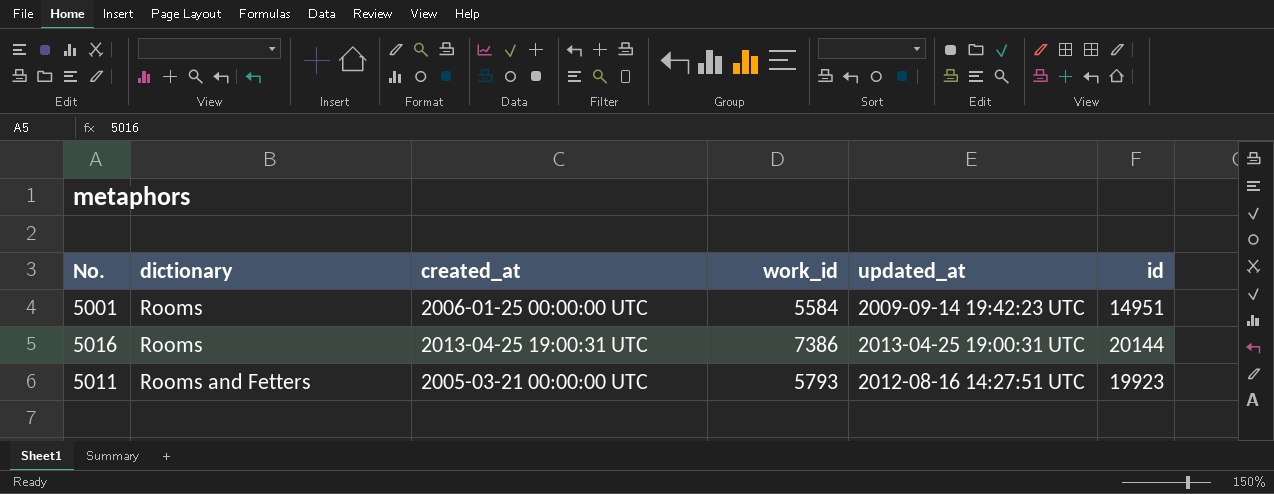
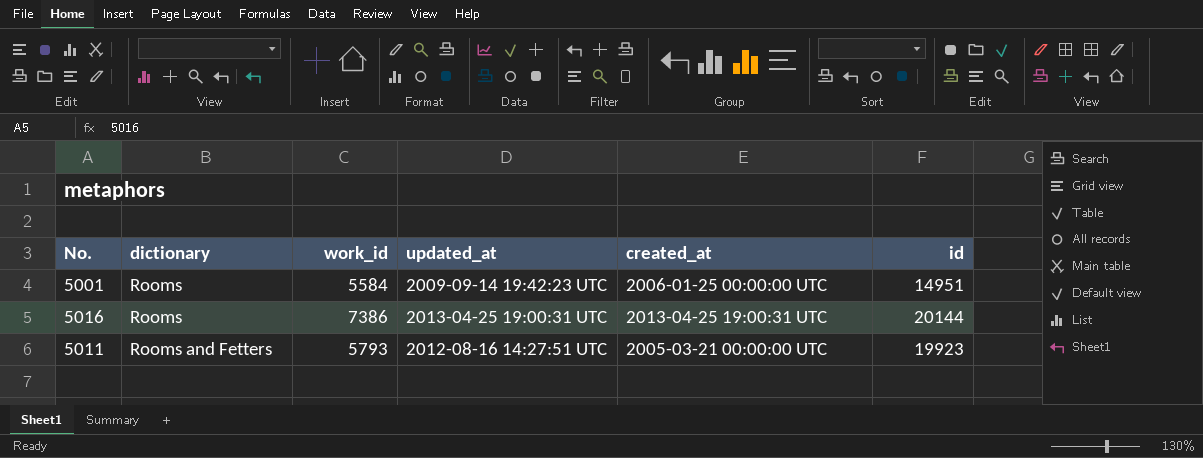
column created_at | position: 3 -> 5

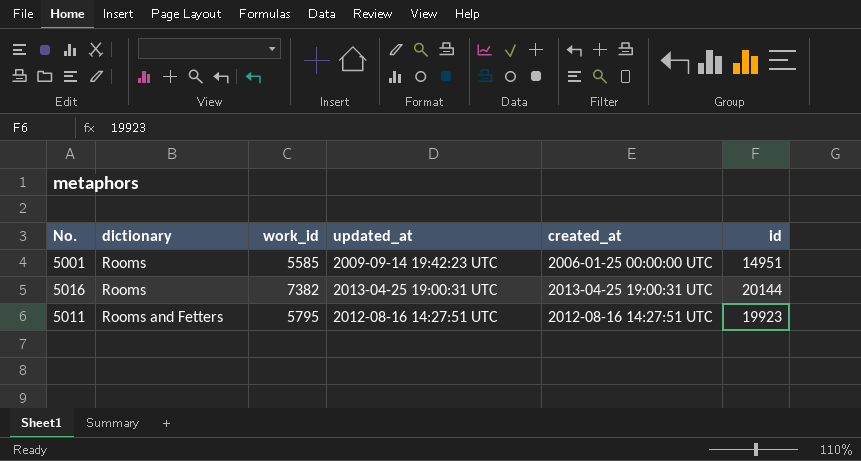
5001 | work_id: 5584 -> 5585
5016 | work_id: 7386 -> 7382
5011 | work_id: 5793 -> 5795
5011 | created_at: 2005-03-21 00:00:00 UTC -> 2012-08-16 14:27:51 UTC

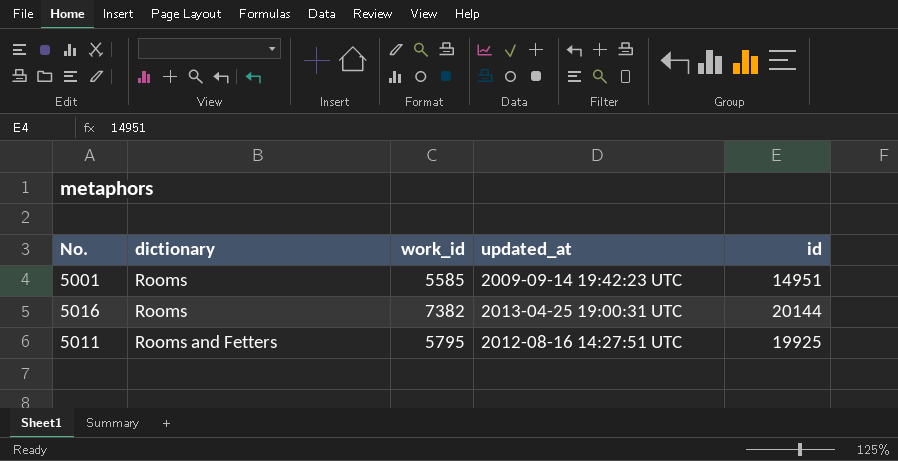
column created_at | position: 5 -> none
5011 | id: 19923 -> 19925

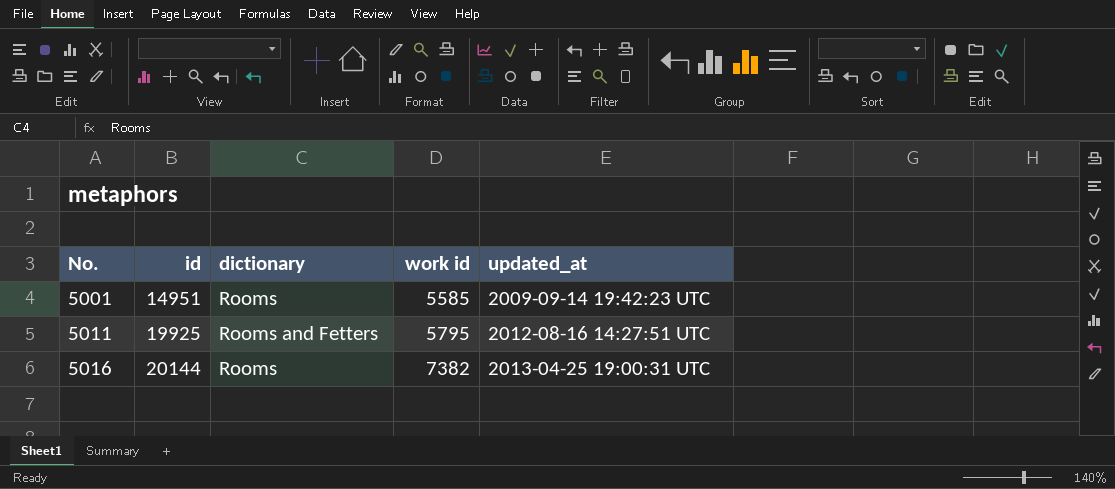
row order: dictionary ascending -> No. ascending
column id | position: 5 -> 2
column name: work_id -> work id

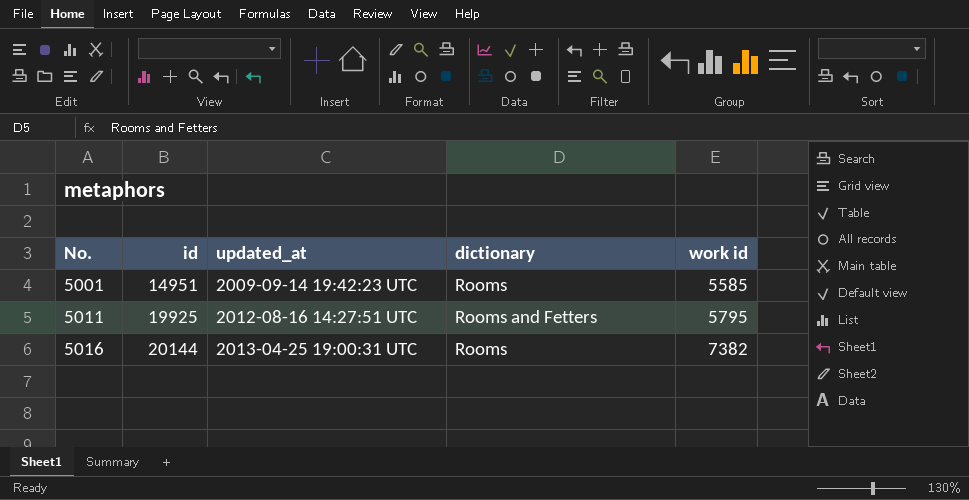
column updated_at | position: 5 -> 3

